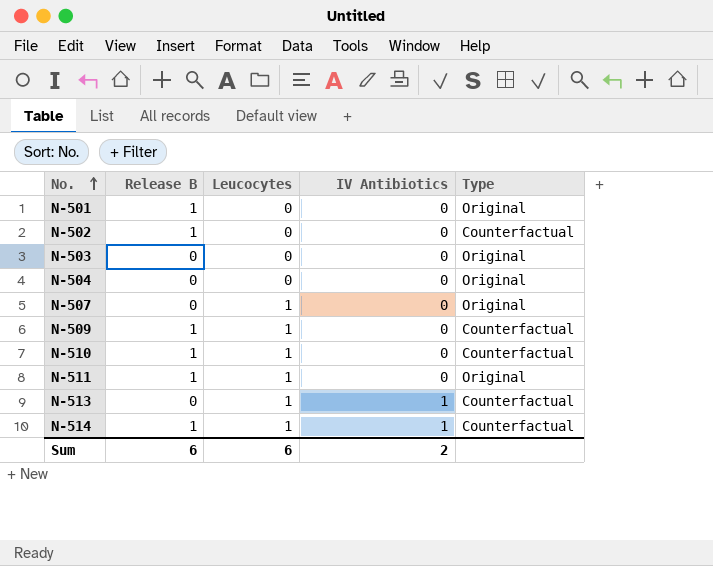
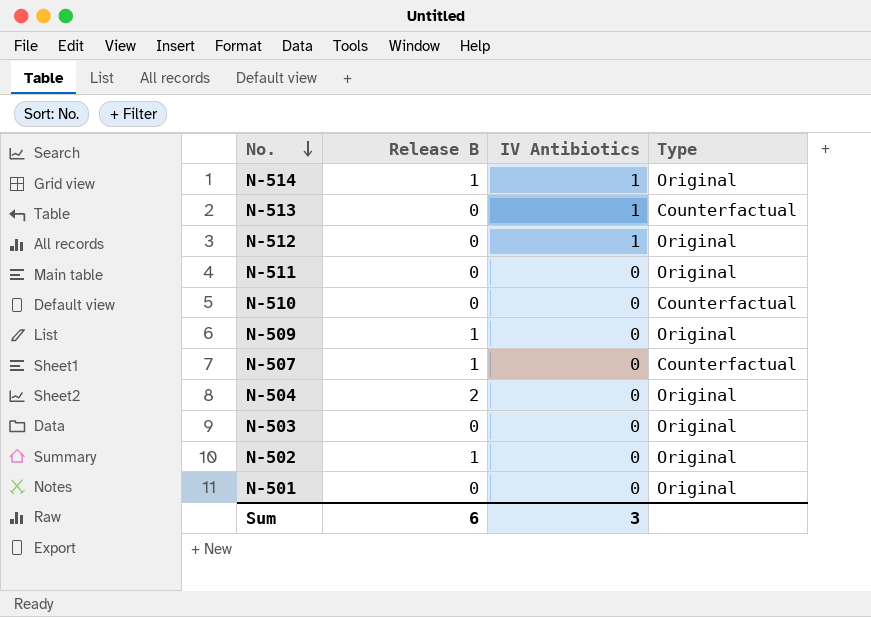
row order: No. ascending -> No. descending
column Leucocytes | position: 3 -> none
N-514 | Type: Counterfactual -> Original
row N-512: none -> 0 | 1 | Original
N-511 | Release B: 1 -> 0
N-510 | Release B: 1 -> 0
N-509 | Type: Counterfactual -> Original
N-507 | Release B: 0 -> 1
N-507 | Type: Original -> Counterfactual
N-504 | Release B: 0 -> 2
N-502 | Type: Counterfactual -> Original
N-501 | Release B: 1 -> 0
Sum | IV Antibiotics: 2 -> 3

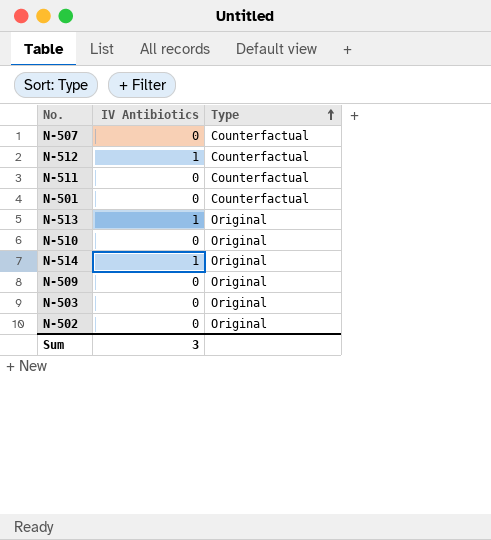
row order: No. descending -> Type ascending
column Release B | position: 2 -> none
row N-504: 2 | 0 | Original -> none
N-512 | Type: Original -> Counterfactual
N-511 | Type: Original -> Counterfactual
N-501 | Type: Original -> Counterfactual
N-513 | Type: Counterfactual -> Original
N-510 | Type: Counterfactual -> Original

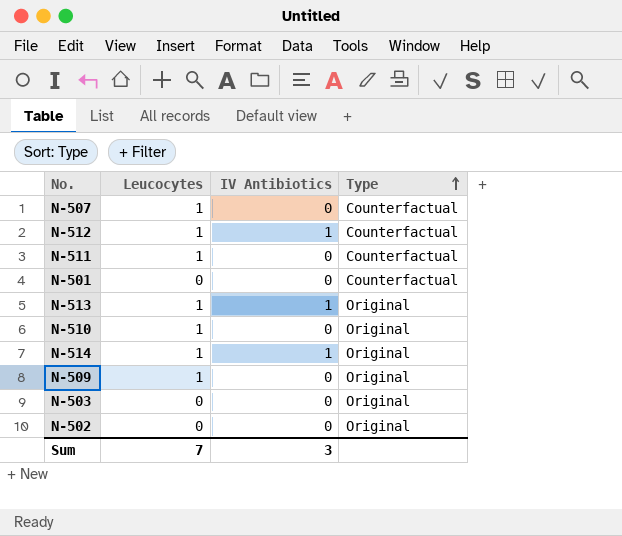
column Leucocytes | position: none -> 2

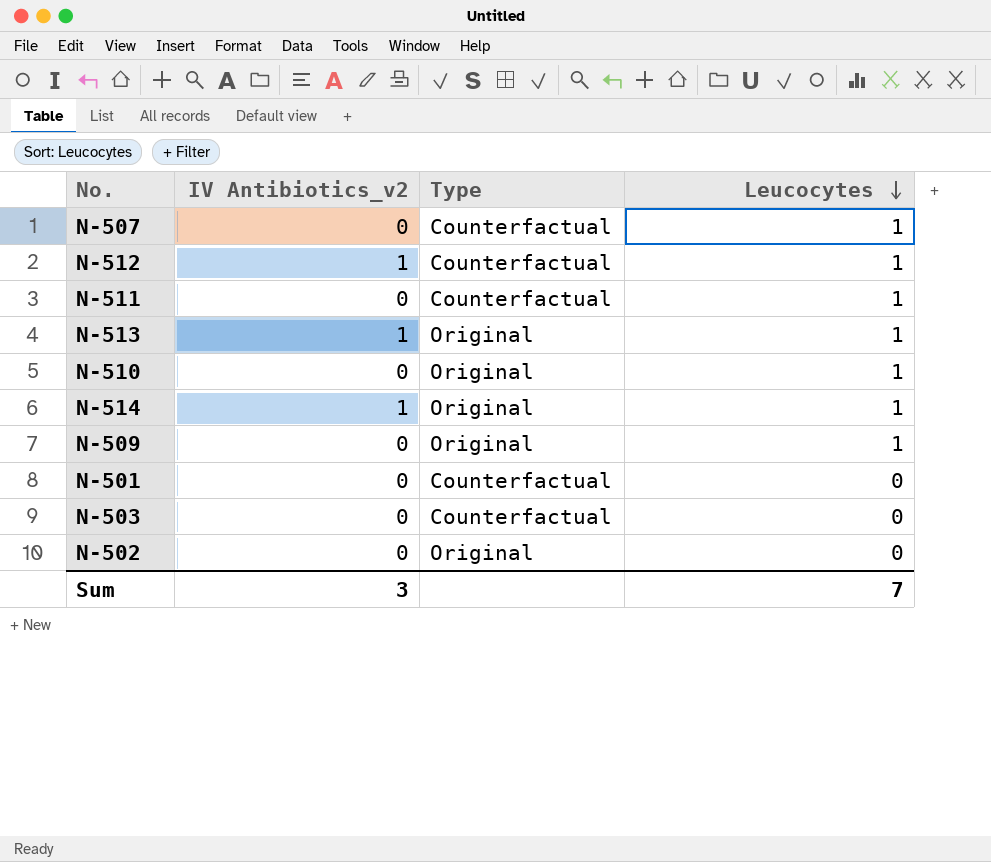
row order: Type ascending -> Leucocytes descending
column name: IV Antibiotics -> IV Antibiotics_v2
column Leucocytes | position: 2 -> 4
N-503 | Type: Original -> Counterfactual

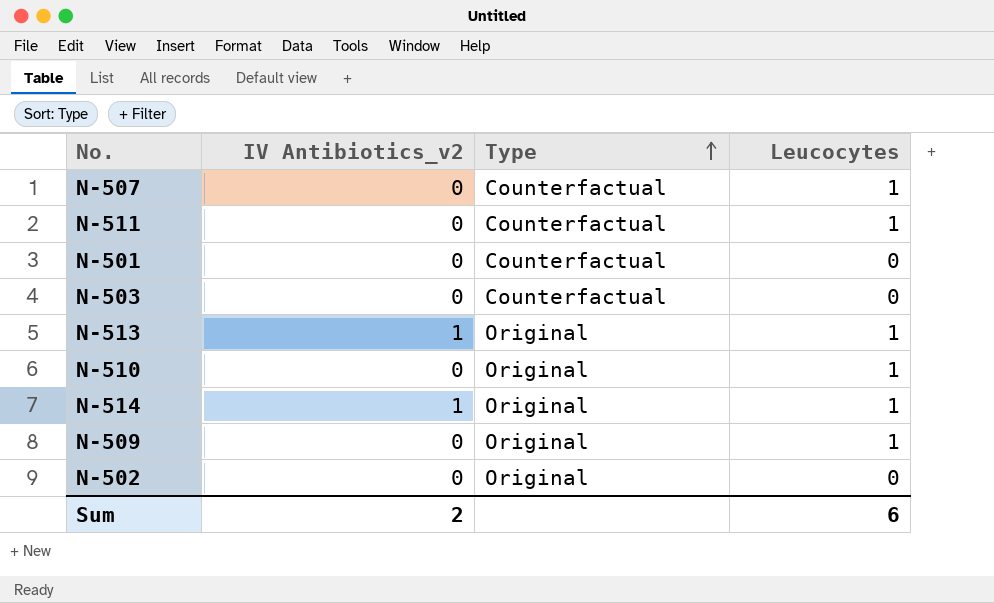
row order: Leucocytes descending -> Type ascending
row N-512: 1 | Counterfactual | 1 -> none
Sum | IV Antibiotics_v2: 3 -> 2
Sum | Leucocytes: 7 -> 6

